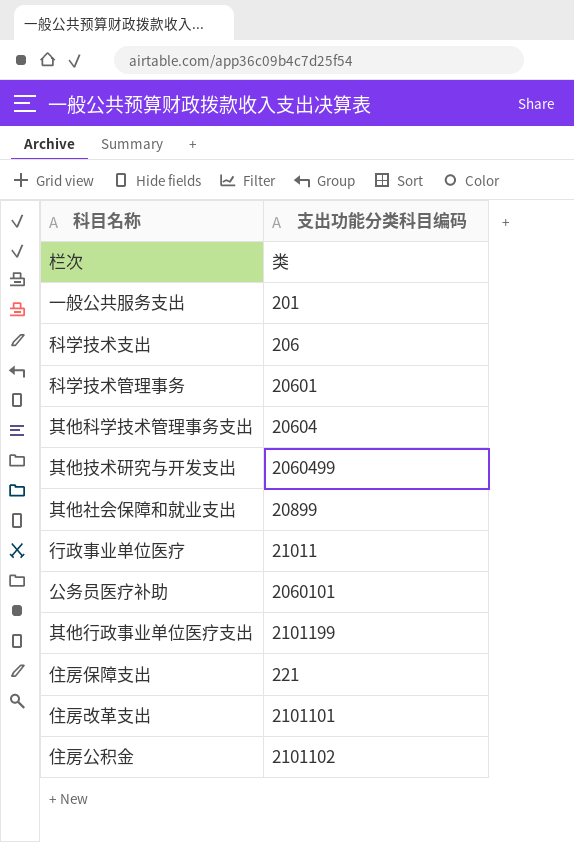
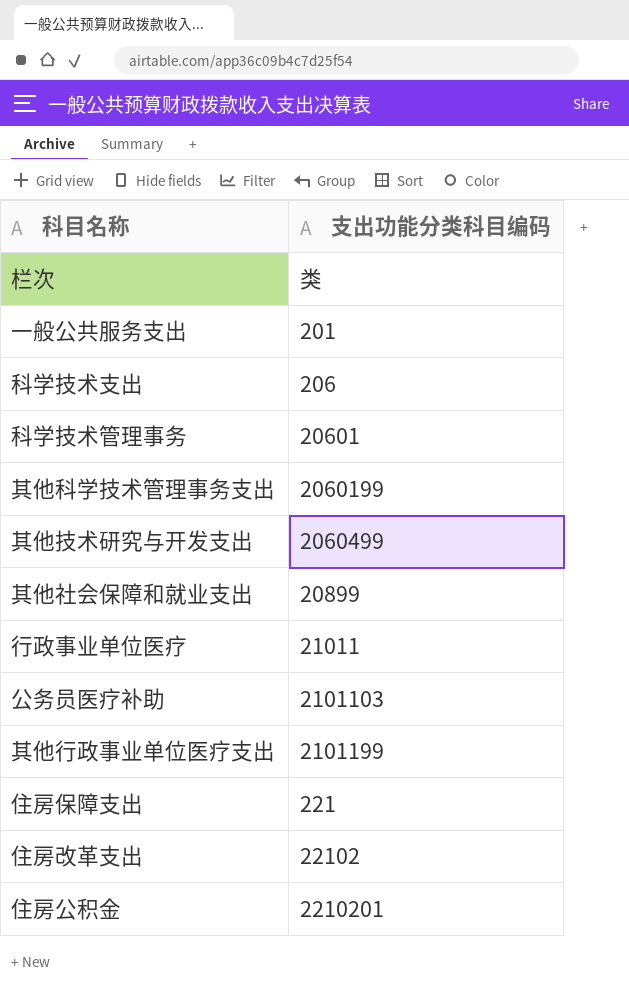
其他科学技术管理事务支出 | 支出功能分类科目编码: 20604 -> 2060199
公务员医疗补助 | 支出功能分类科目编码: 2060101 -> 2101103
住房改革支出 | 支出功能分类科目编码: 2101101 -> 22102
住房公积金 | 支出功能分类科目编码: 2101102 -> 2210201

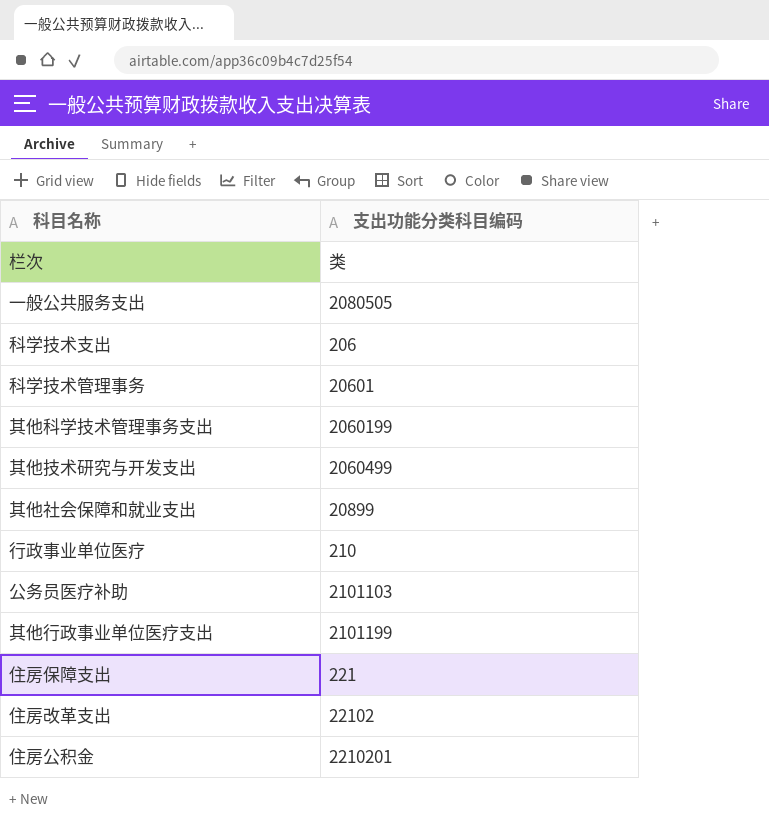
一般公共服务支出 | 支出功能分类科目编码: 201 -> 2080505
行政事业单位医疗 | 支出功能分类科目编码: 21011 -> 210

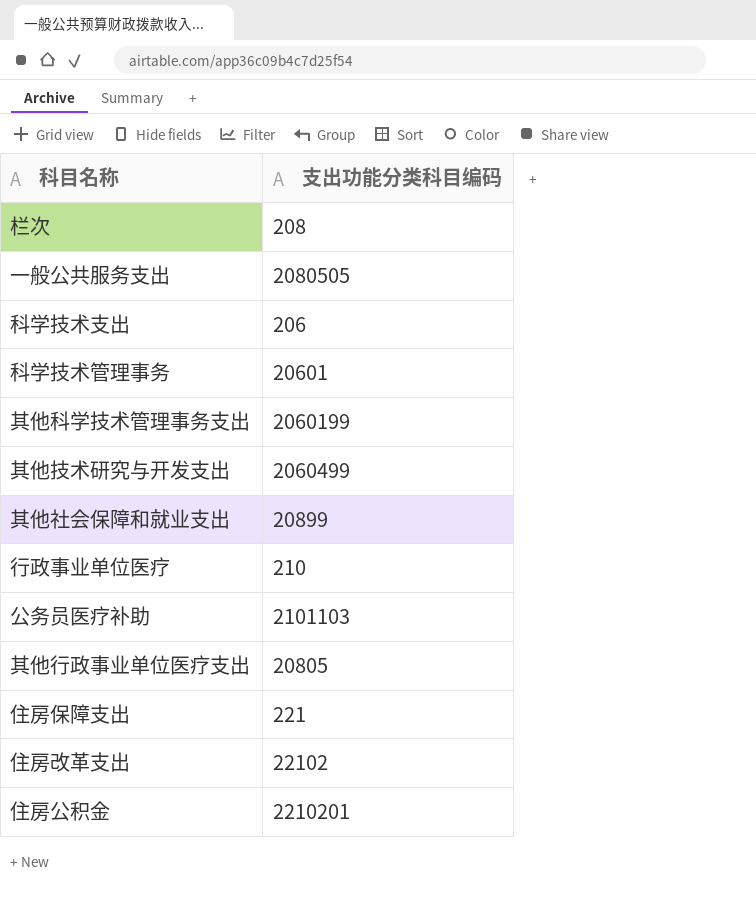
栏次 | 支出功能分类科目编码: 类 -> 208
其他行政事业单位医疗支出 | 支出功能分类科目编码: 2101199 -> 20805

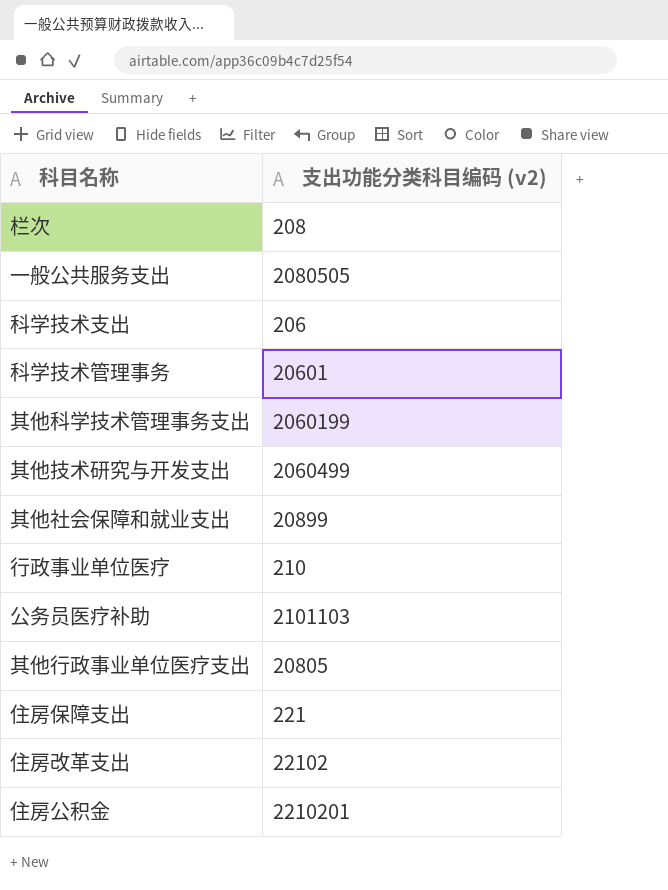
column name: 支出功能分类科目编码 -> 支出功能分类科目编码 (v2)

